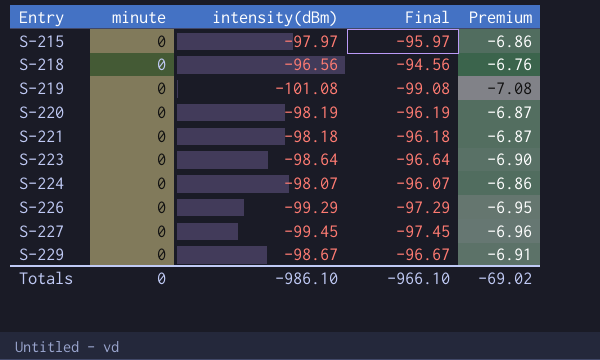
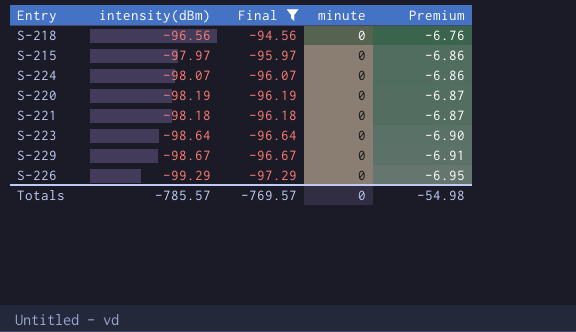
filter: none -> Final >= -97.29
row order: Entry ascending -> Premium descending
column minute | position: 2 -> 4
Totals | intensity(dBm): -986.10 -> -785.57
Totals | Final: -966.10 -> -769.57
Totals | Premium: -69.02 -> -54.98

